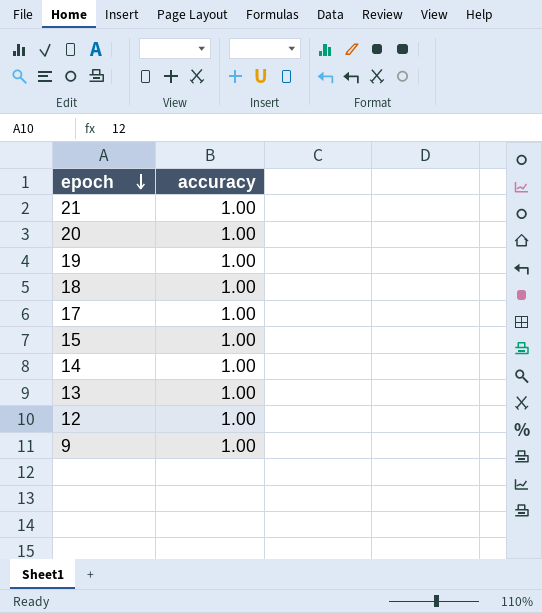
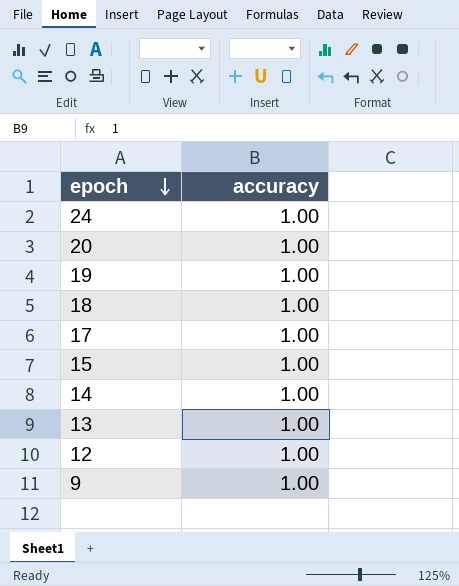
row 21: 1.00 -> none
row 24: none -> 1.00

